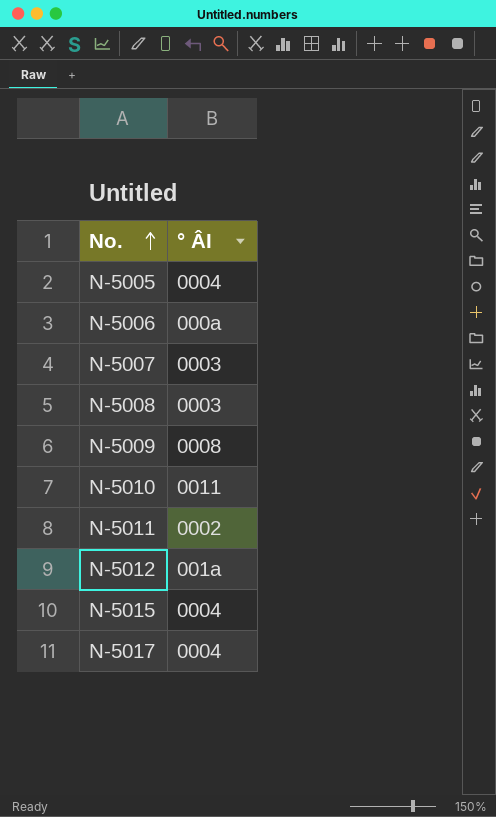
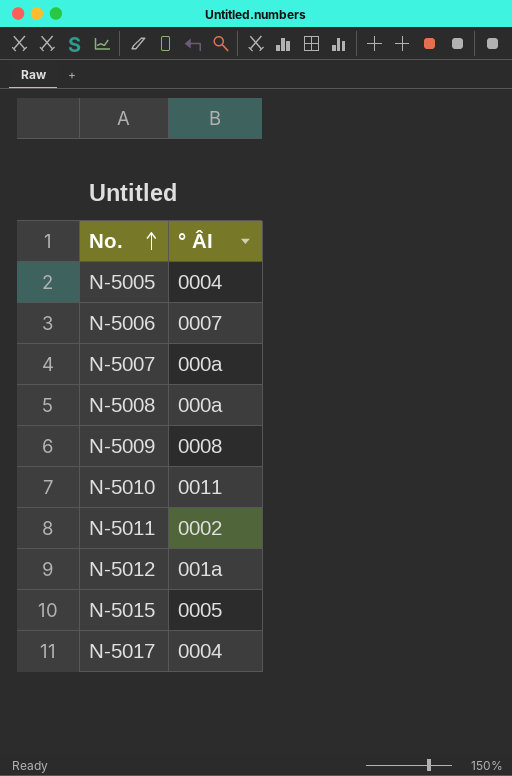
N-5006 | ° ÂI: 000a -> 0007
N-5007 | ° ÂI: 0003 -> 000a
N-5008 | ° ÂI: 0003 -> 000a
N-5015 | ° ÂI: 0004 -> 0005

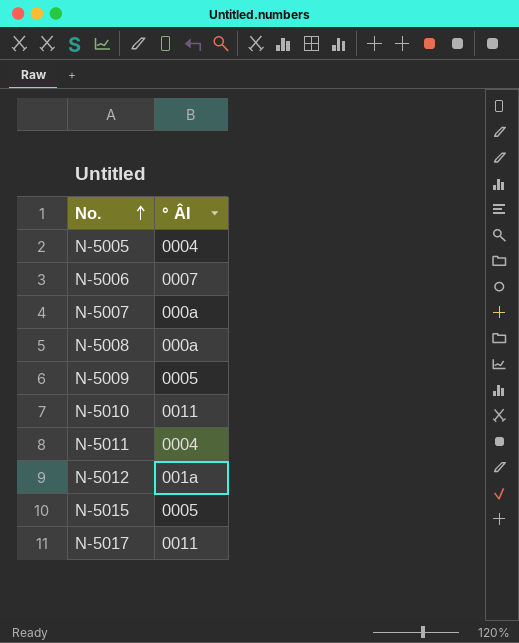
N-5009 | ° ÂI: 0008 -> 0005
N-5011 | ° ÂI: 0002 -> 0004
N-5017 | ° ÂI: 0004 -> 0011

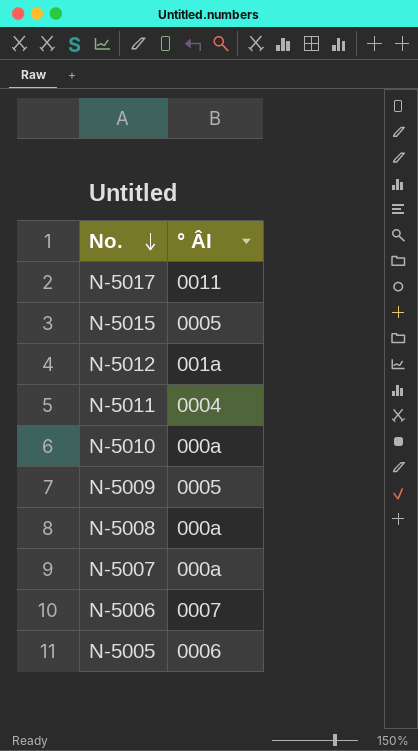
row order: No. ascending -> No. descending
N-5010 | ° ÂI: 0011 -> 000a
N-5005 | ° ÂI: 0004 -> 0006

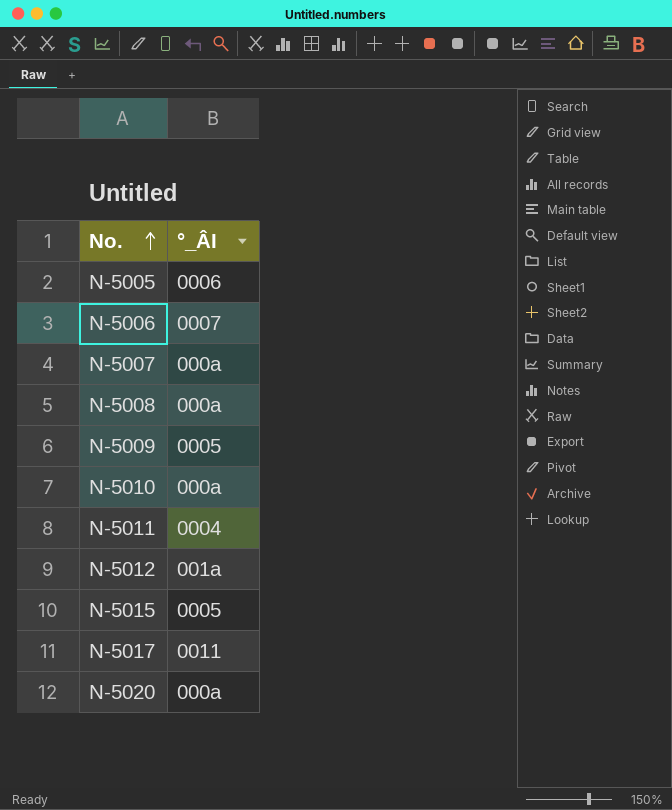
row order: No. descending -> No. ascending
column name: ° ÂI -> °_ÂI
row N-5020: none -> 000a

